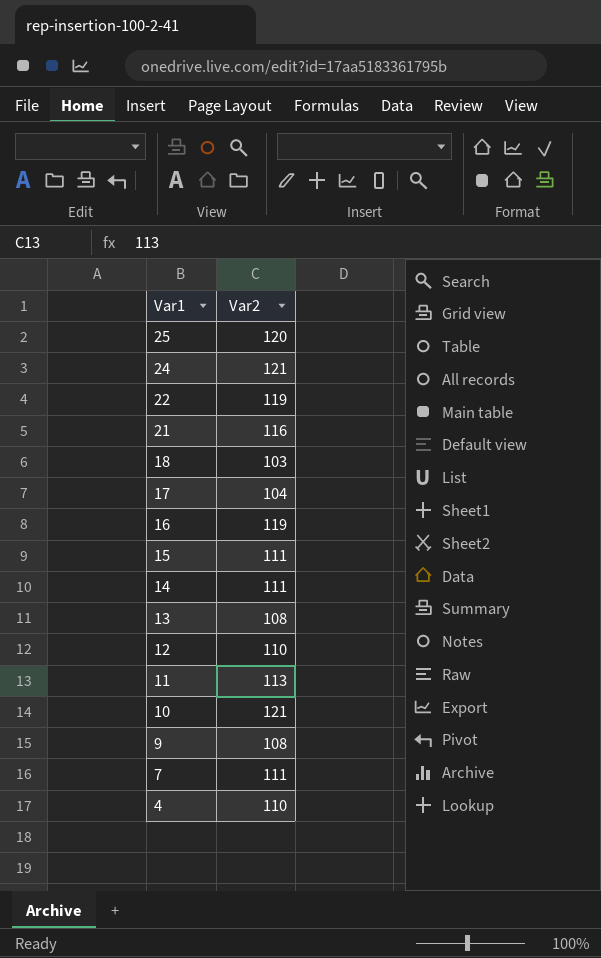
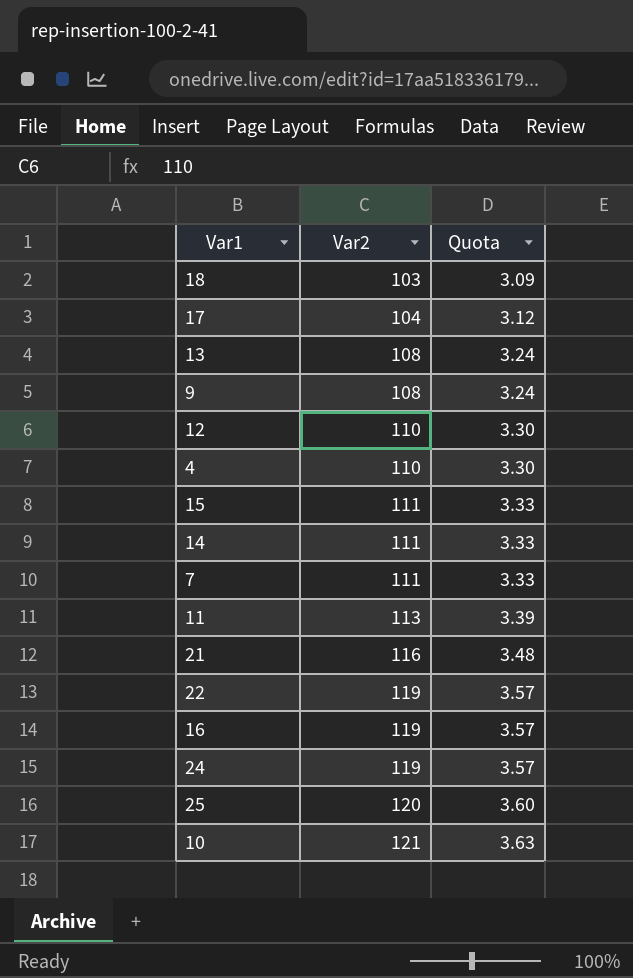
row order: Var1 descending -> Var2 ascending
column Quota | formula: none -> [Var2] * 0.03
24 | Var2: 121 -> 119

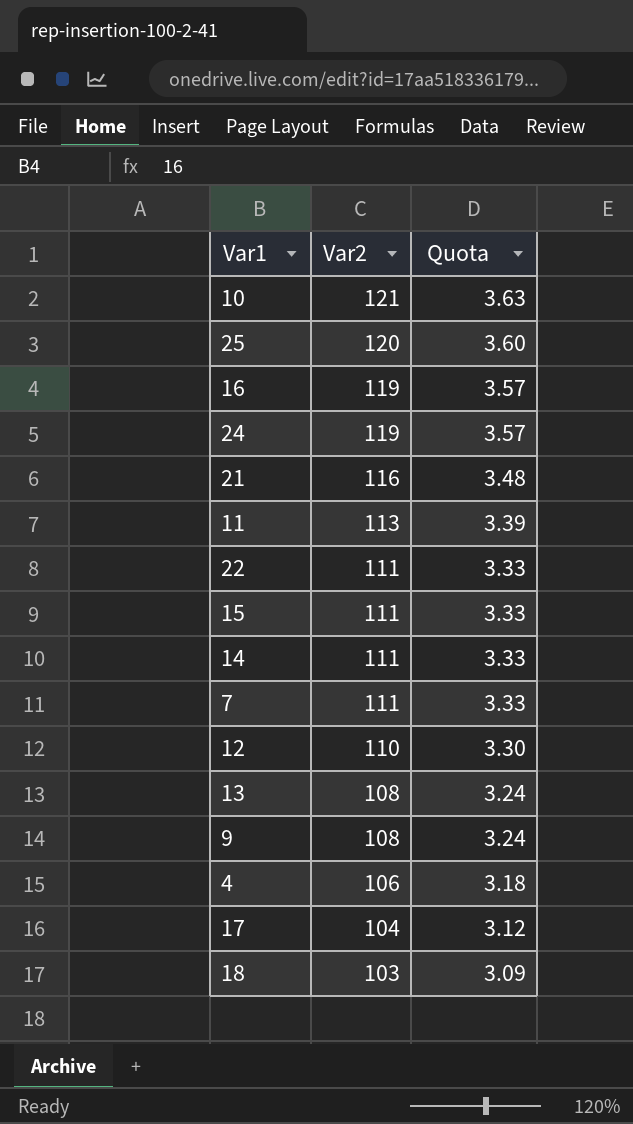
row order: Var2 ascending -> Var2 descending
22 | Var2: 119 -> 111
22 | Quota: 3.57 -> 3.33
4 | Var2: 110 -> 106
4 | Quota: 3.30 -> 3.18

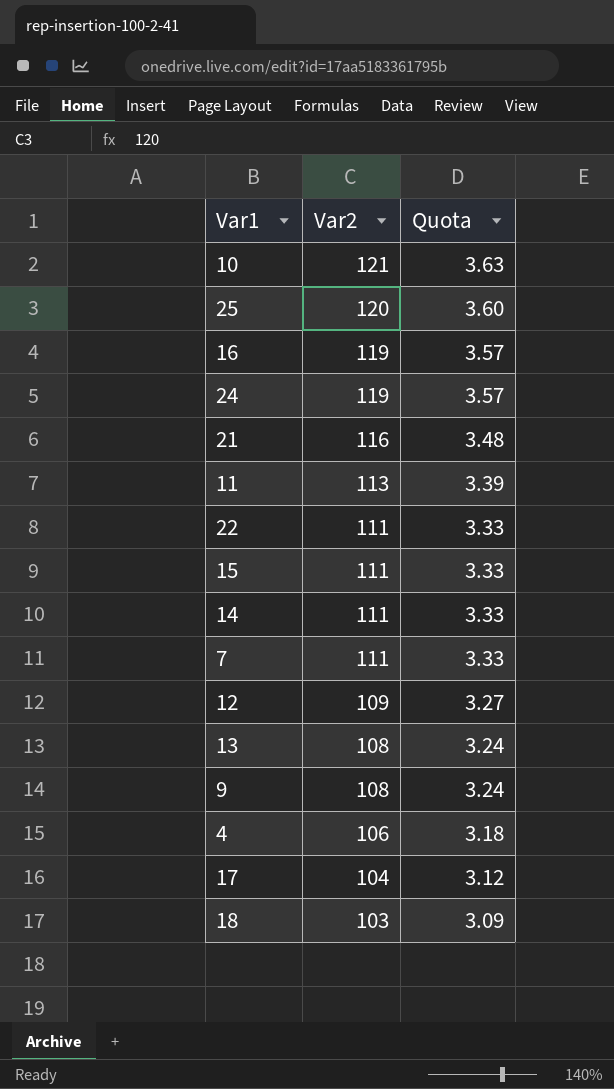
12 | Var2: 110 -> 109
12 | Quota: 3.30 -> 3.27

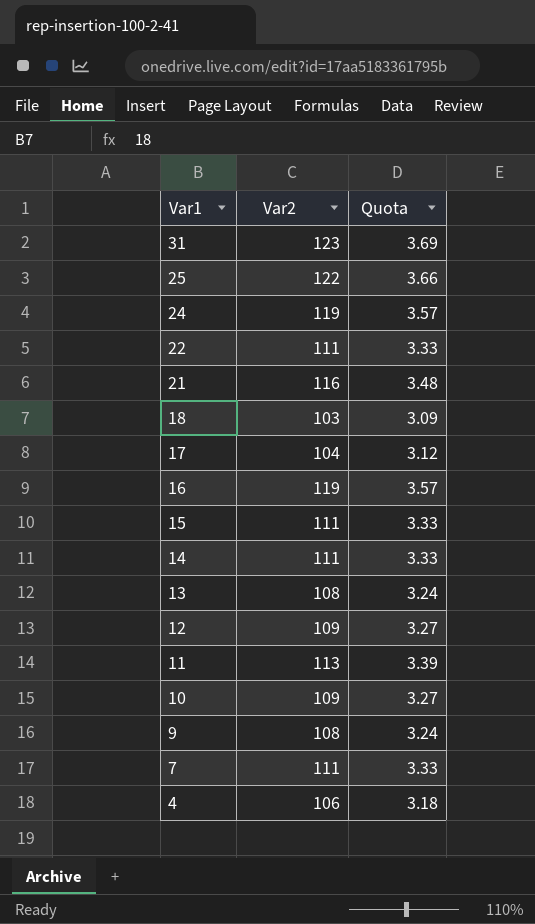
row order: Var2 descending -> Var1 descending
row 31: none -> 123 | 3.69
25 | Var2: 120 -> 122
25 | Quota: 3.60 -> 3.66
10 | Var2: 121 -> 109
10 | Quota: 3.63 -> 3.27

